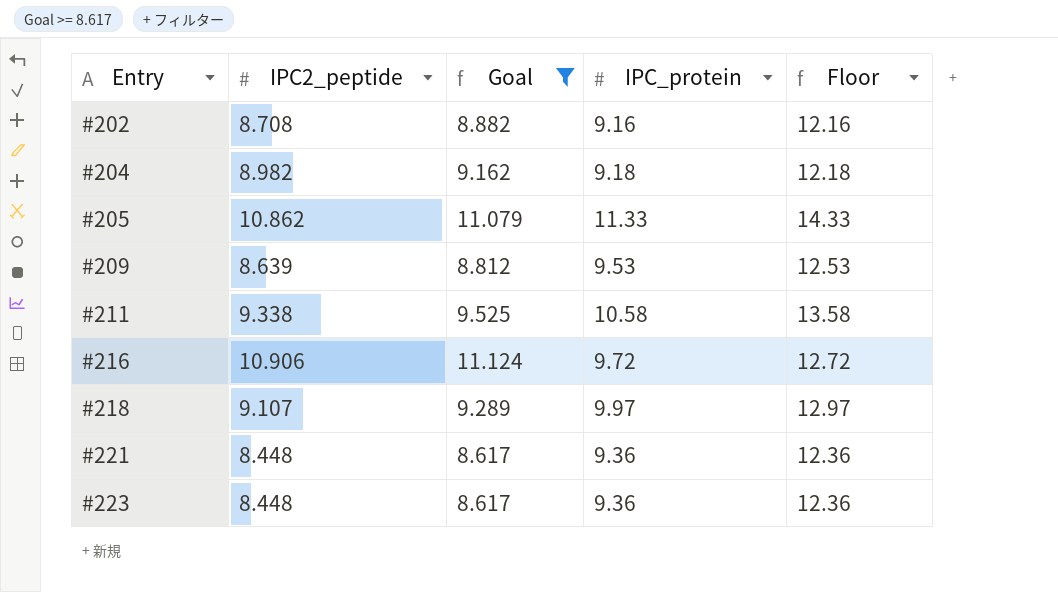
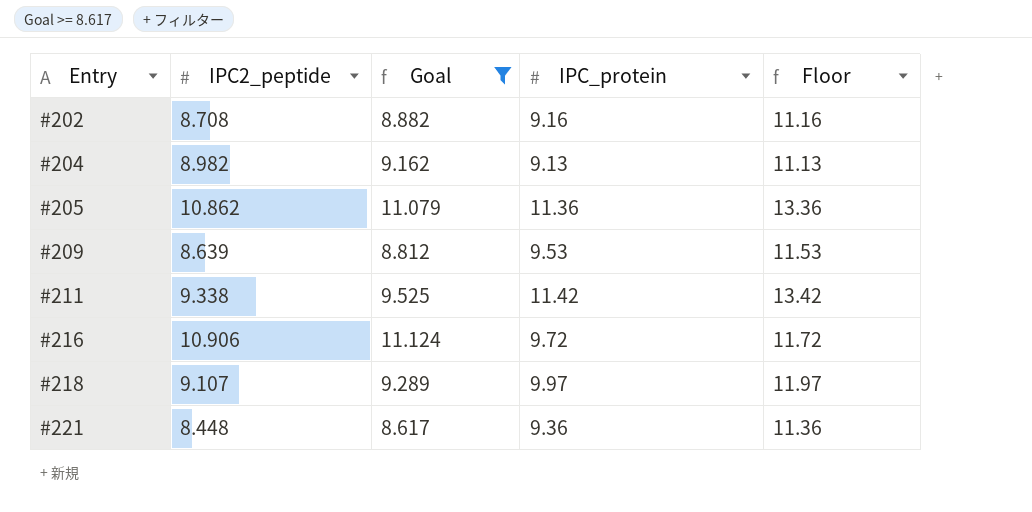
column Floor | formula: [IPC_protein] + 3 -> [IPC_protein] + 2
row #223: 8.448 | 8.617 | 9.36 | 12.36 -> none
#204 | IPC_protein: 9.18 -> 9.13
#205 | IPC_protein: 11.33 -> 11.36
#211 | IPC_protein: 10.58 -> 11.42

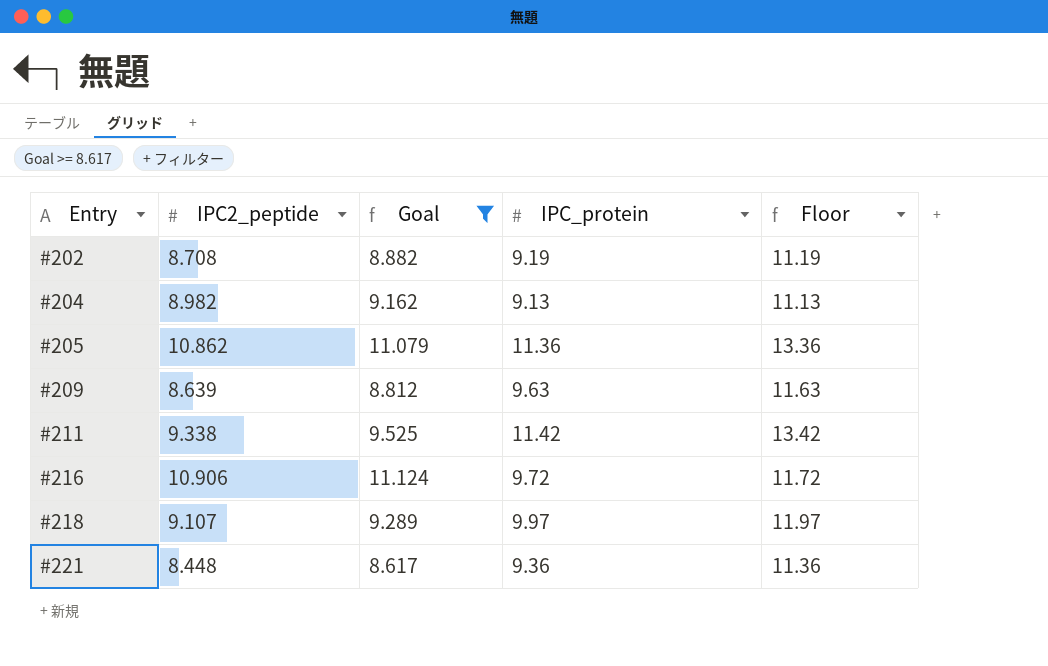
#202 | IPC_protein: 9.16 -> 9.19
#202 | Floor: 11.16 -> 11.19
#209 | IPC_protein: 9.53 -> 9.63
#209 | Floor: 11.53 -> 11.63

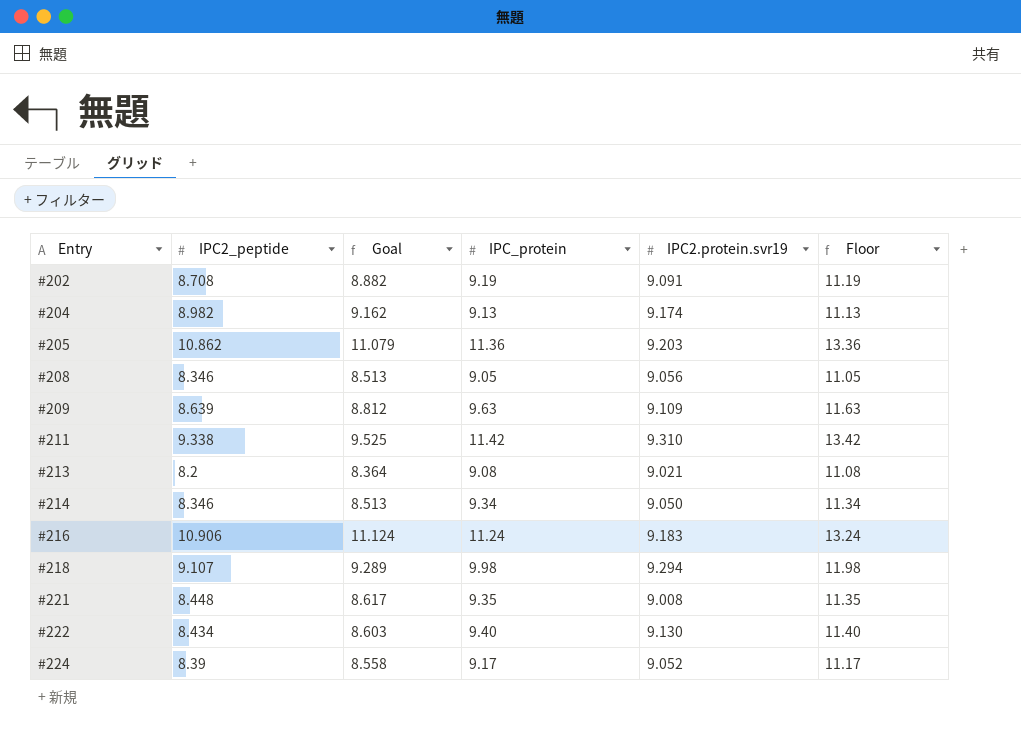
filter: Goal >= 8.617 -> none
column IPC2.protein.svr19 | position: none -> 5
#216 | IPC_protein: 9.72 -> 11.24
#216 | Floor: 11.72 -> 13.24
#218 | IPC_protein: 9.97 -> 9.98
#218 | Floor: 11.97 -> 11.98
#221 | IPC_protein: 9.36 -> 9.35
#221 | Floor: 11.36 -> 11.35

